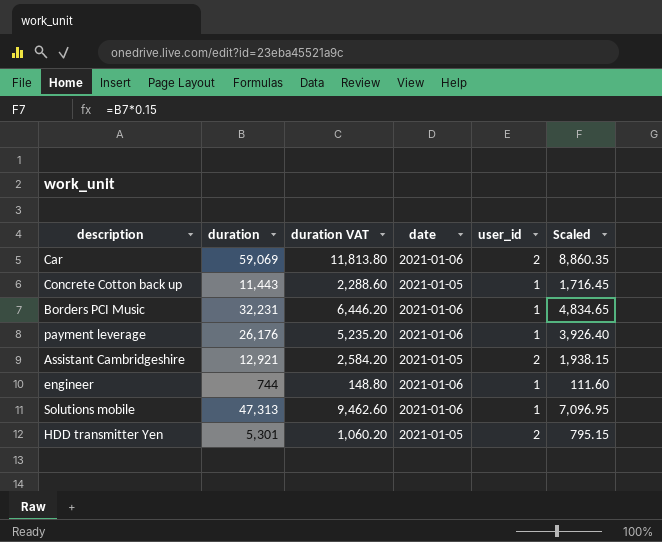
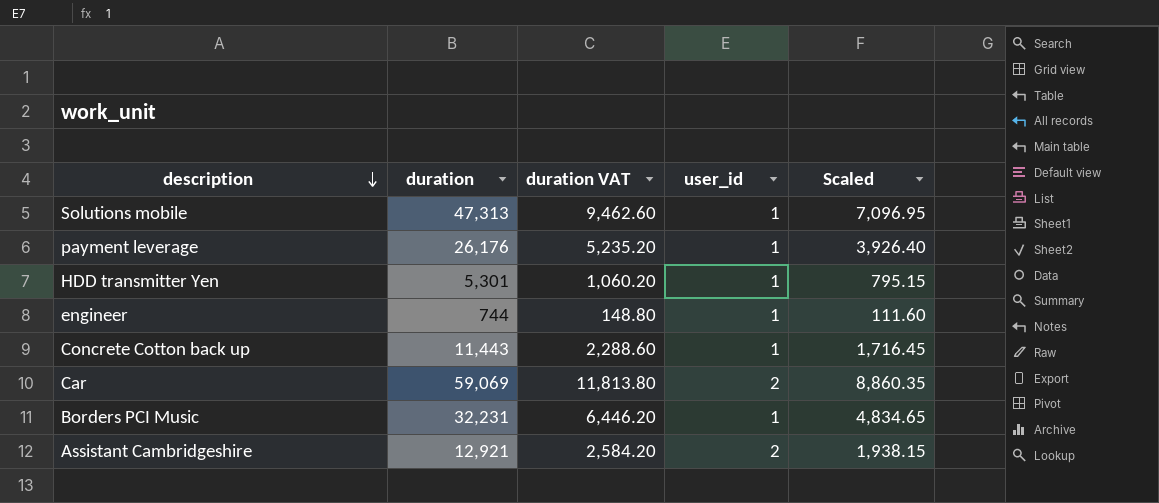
row order: none -> description descending
column date | position: 4 -> none
HDD transmitter Yen | user_id: 2 -> 1

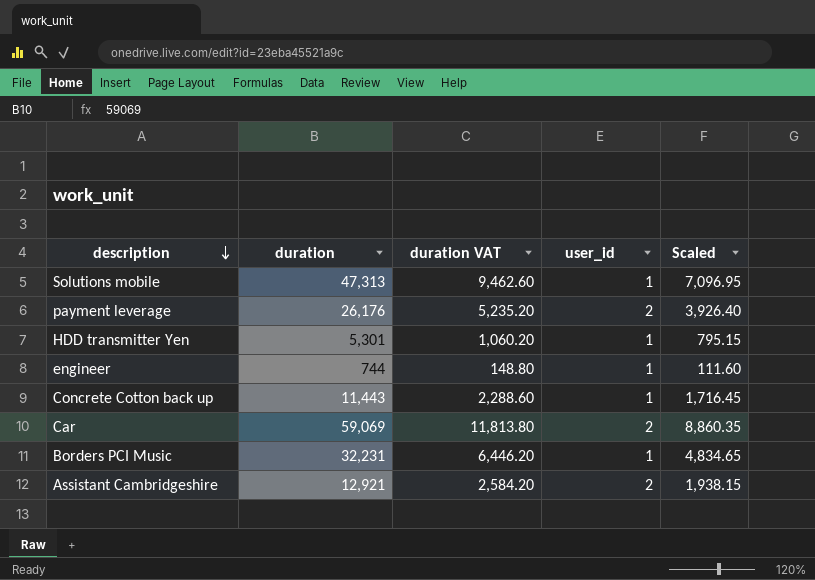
payment leverage | user_id: 1 -> 2

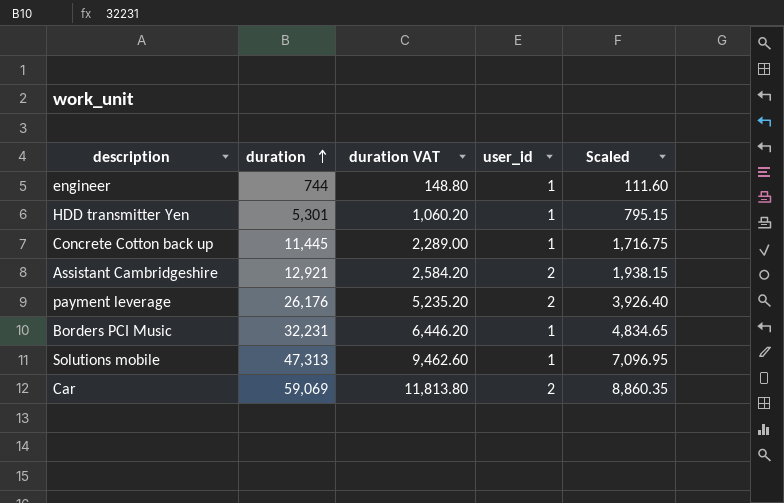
row order: description descending -> duration ascending
Concrete Cotton back up | duration: 11,443 -> 11,445
Concrete Cotton back up | duration VAT: 2,288.60 -> 2,289.00
Concrete Cotton back up | Scaled: 1,716.45 -> 1,716.75

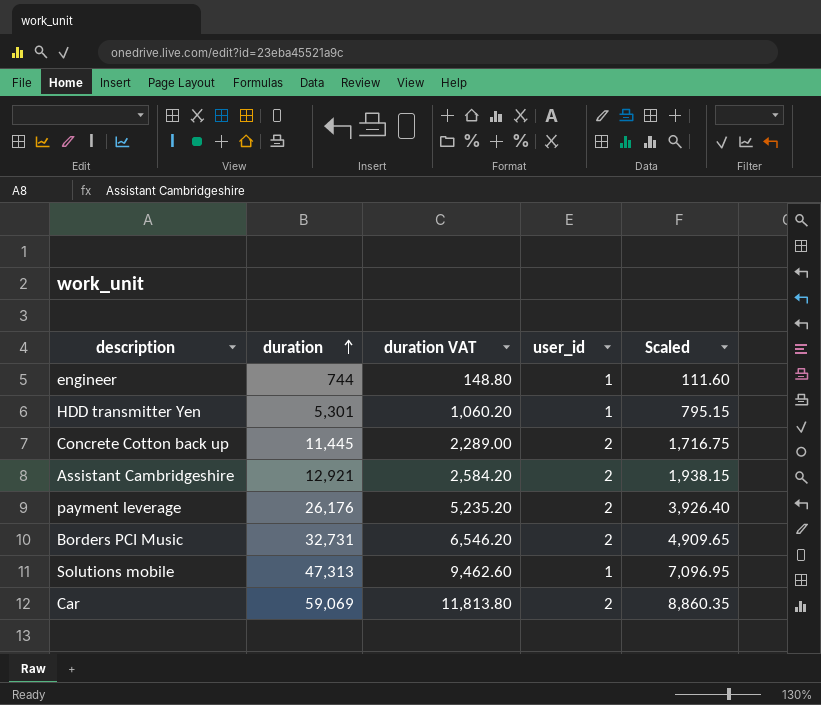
Concrete Cotton back up | user_id: 1 -> 2
Borders PCI Music | duration: 32,231 -> 32,731
Borders PCI Music | duration VAT: 6,446.20 -> 6,546.20
Borders PCI Music | user_id: 1 -> 2
Borders PCI Music | Scaled: 4,834.65 -> 4,909.65

